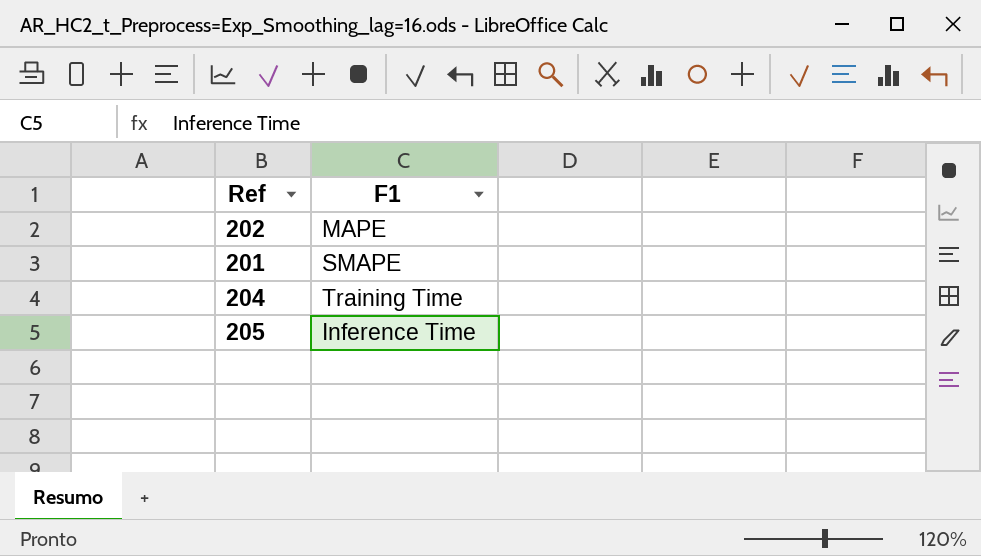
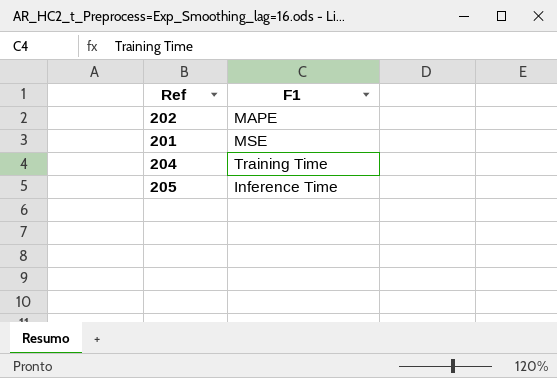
201 | F1: SMAPE -> MSE

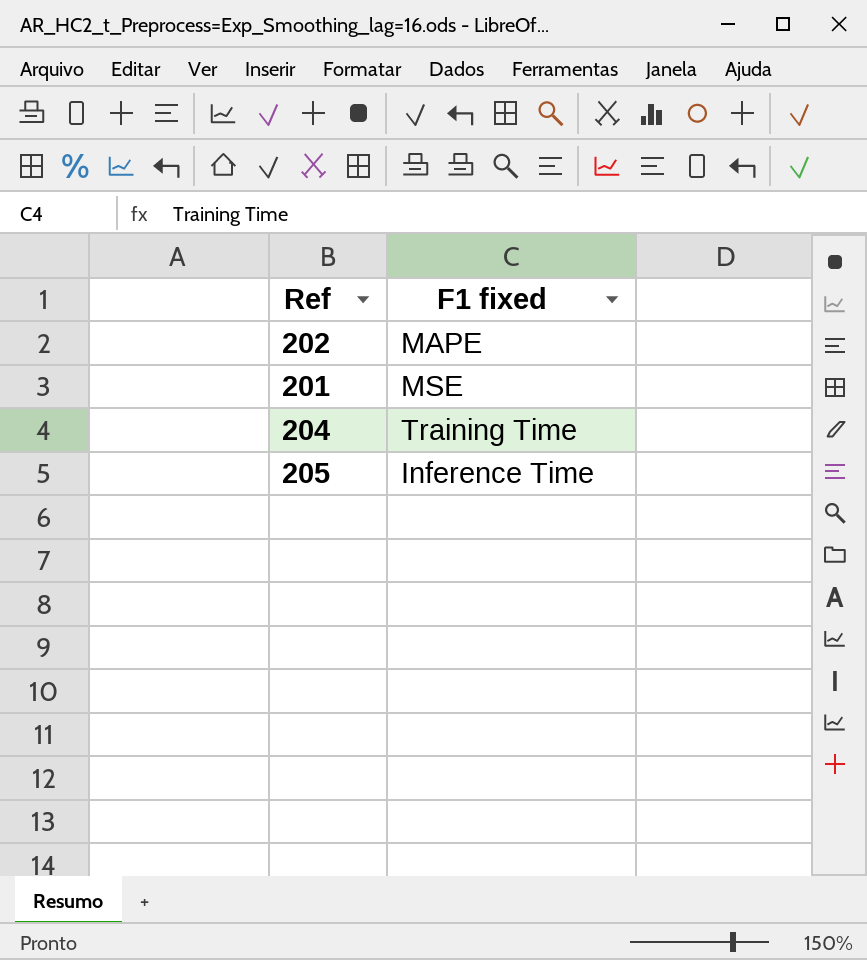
column name: F1 -> F1 fixed

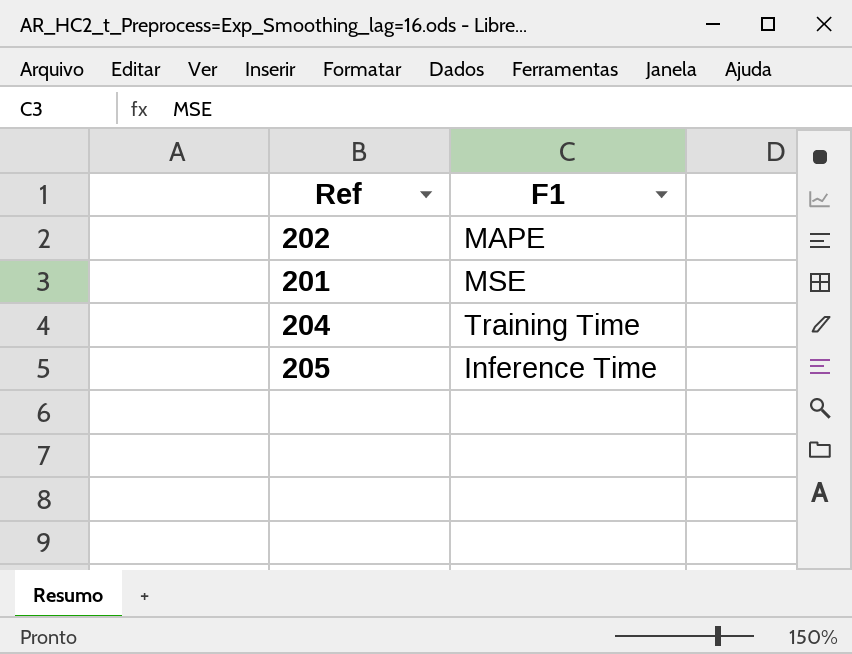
column name: F1 fixed -> F1

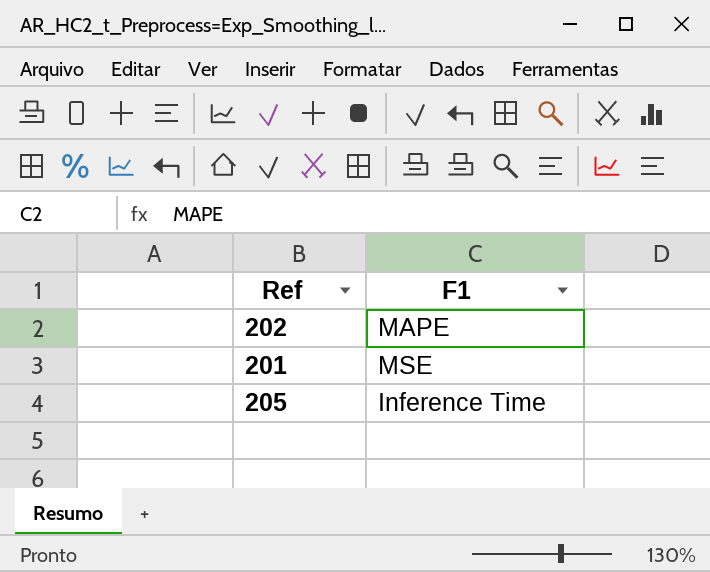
row 204: Training Time -> none

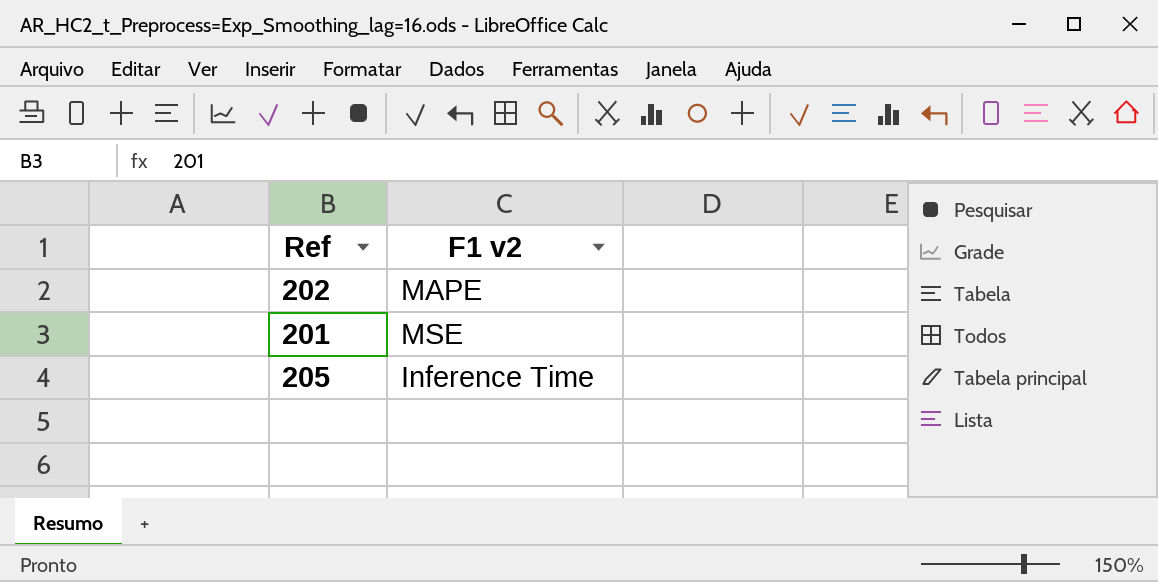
column name: F1 -> F1 v2

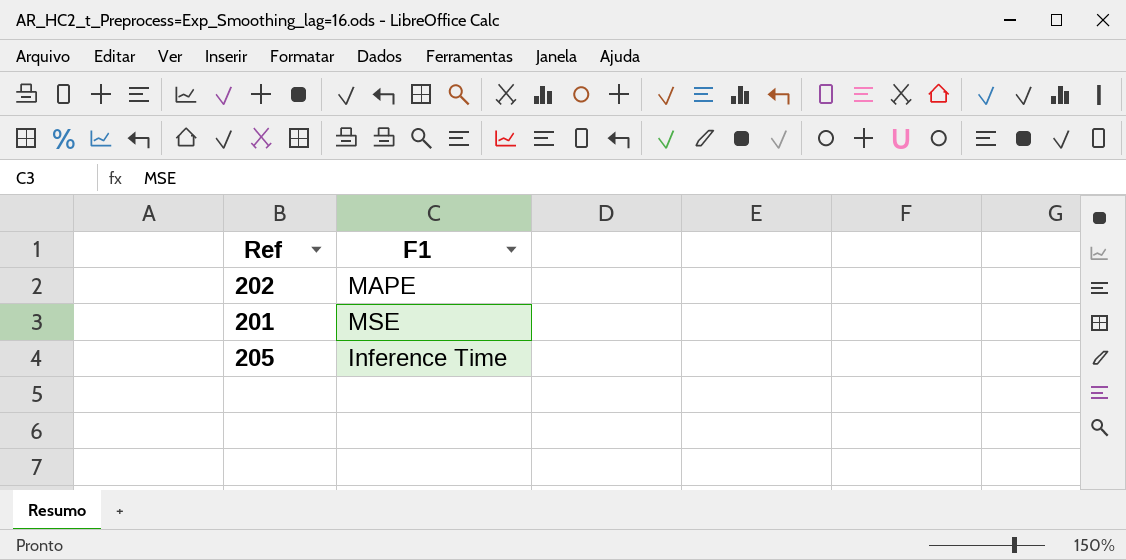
column name: F1 v2 -> F1

